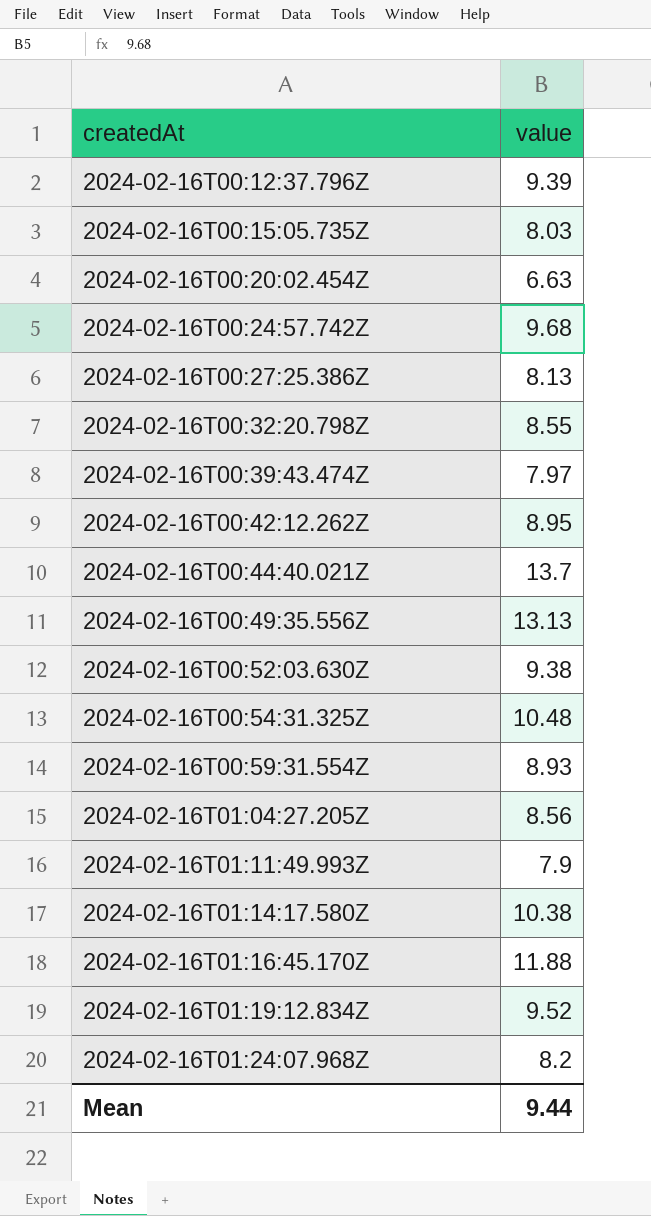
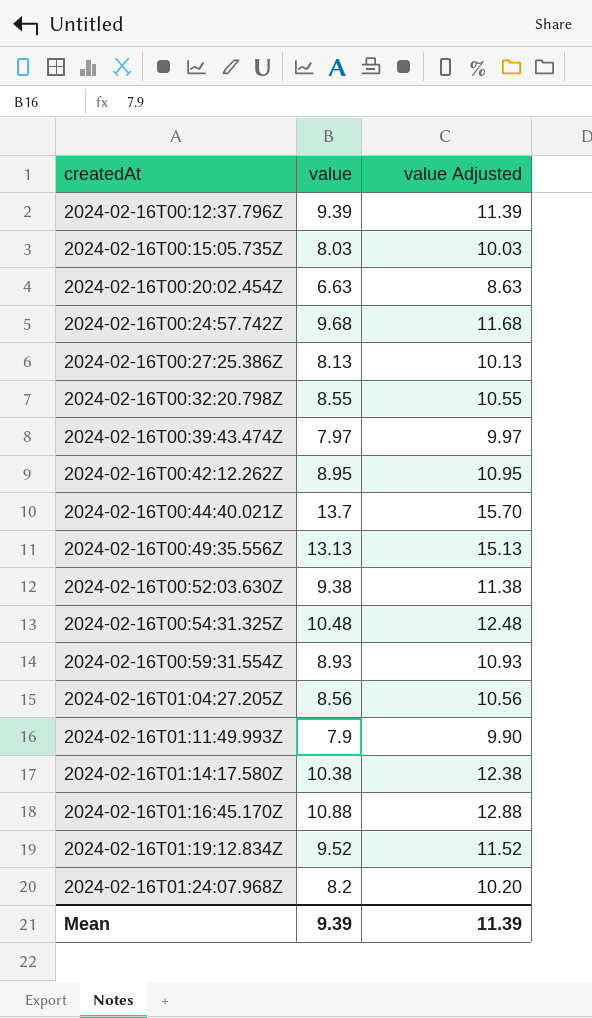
column value Adjusted | formula: none -> [value] + 2
2024-02-16T01:16:45.170Z | value: 11.88 -> 10.88
Mean | value: 9.44 -> 9.39

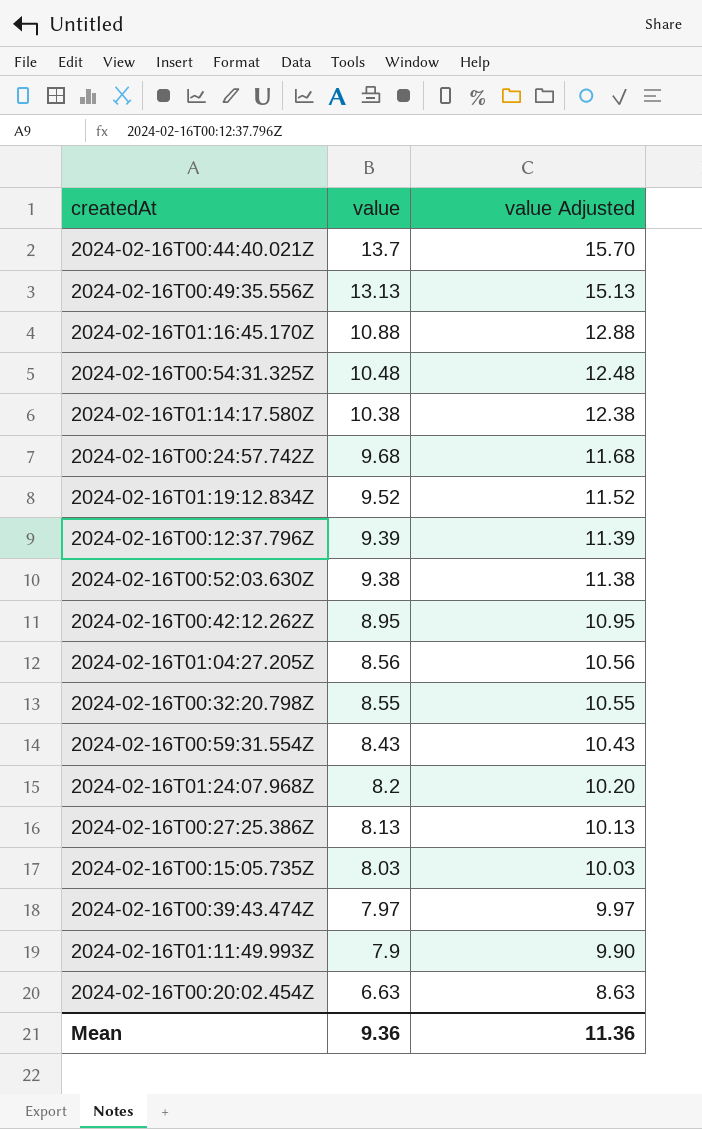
row order: createdAt ascending -> value descending
2024-02-16T00:59:31.554Z | value: 8.93 -> 8.43
2024-02-16T00:59:31.554Z | value Adjusted: 10.93 -> 10.43
Mean | value: 9.39 -> 9.36
Mean | value Adjusted: 11.39 -> 11.36

